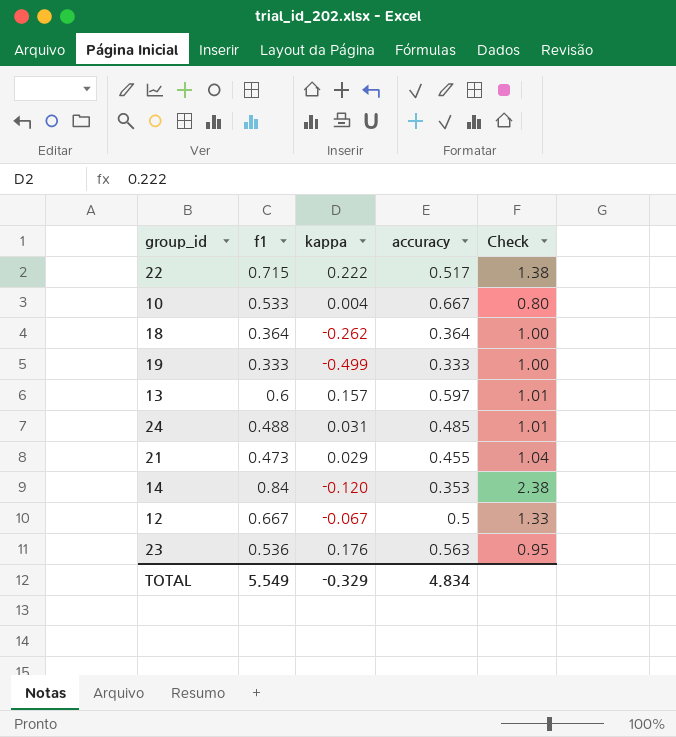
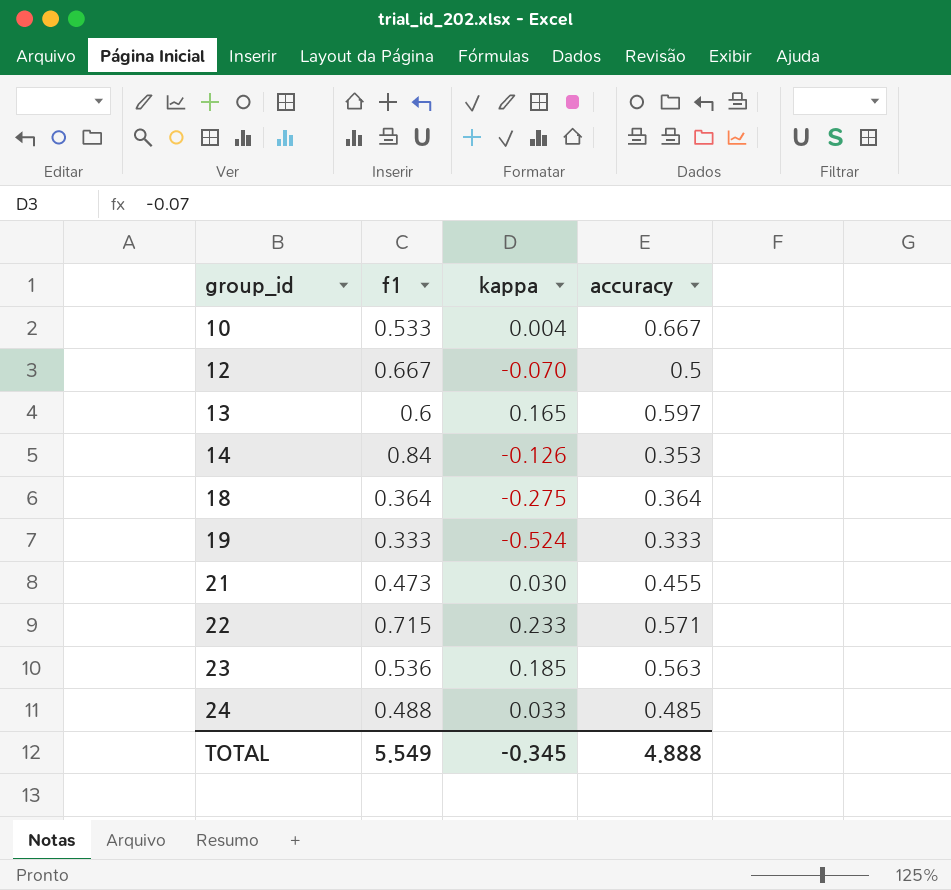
row order: none -> group_id ascending
column Check | formula: [f1] / [accuracy] -> none
12 | kappa: -0.067 -> -0.070
13 | kappa: 0.157 -> 0.165
14 | kappa: -0.120 -> -0.126
18 | kappa: -0.262 -> -0.275
19 | kappa: -0.499 -> -0.524
21 | kappa: 0.029 -> 0.030
22 | kappa: 0.222 -> 0.233
22 | accuracy: 0.517 -> 0.571
23 | kappa: 0.176 -> 0.185
24 | kappa: 0.031 -> 0.033
TOTAL | kappa: -0.329 -> -0.345
TOTAL | accuracy: 4.834 -> 4.888

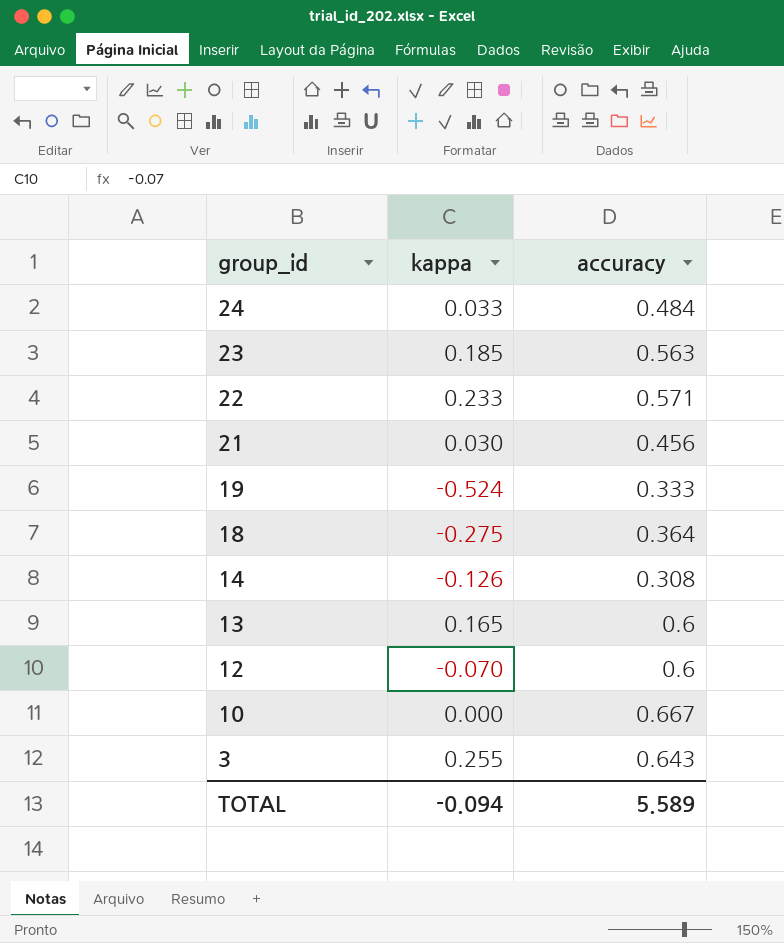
row order: group_id ascending -> group_id descending
column f1 | position: 2 -> none
24 | accuracy: 0.485 -> 0.484
21 | accuracy: 0.455 -> 0.456
14 | accuracy: 0.353 -> 0.308
13 | accuracy: 0.597 -> 0.6
12 | accuracy: 0.5 -> 0.6
10 | kappa: 0.004 -> 0.000
row 3: none -> 0.255 | 0.643
TOTAL | kappa: -0.345 -> -0.094
TOTAL | accuracy: 4.888 -> 5.589

